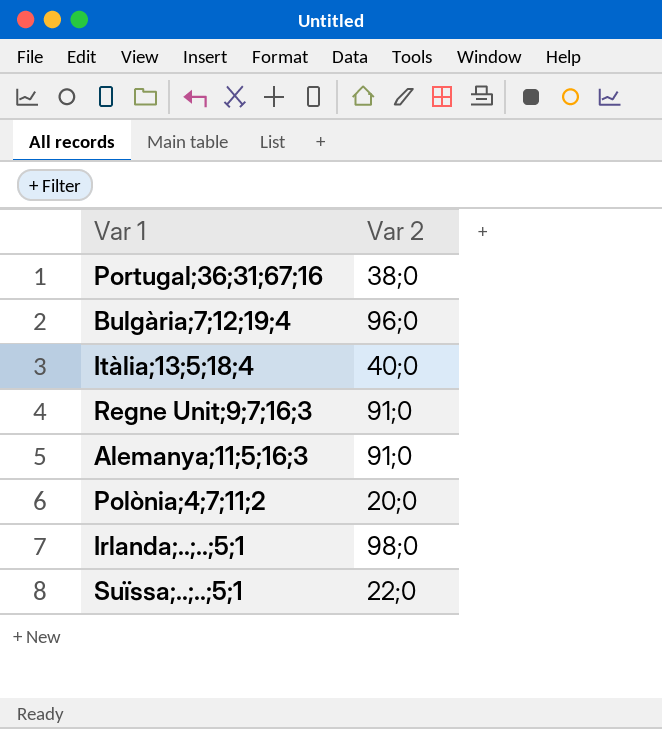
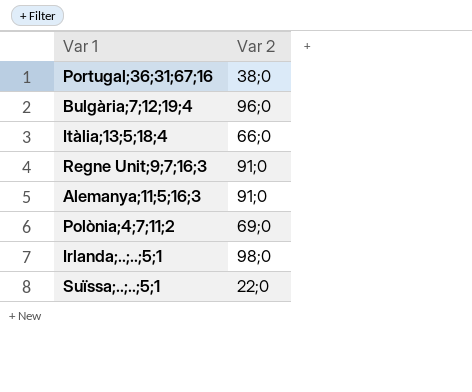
Itàlia;13;5;18;4 | Var 2: 40;0 -> 66;0
Polònia;4;7;11;2 | Var 2: 20;0 -> 69;0

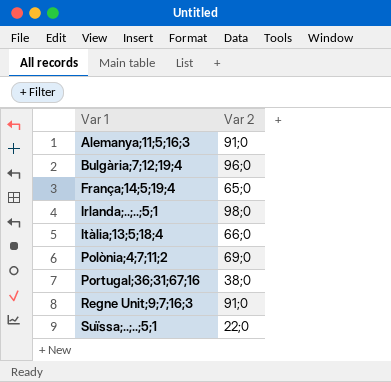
row order: none -> Var 1 ascending
row França;14;5;19;4: none -> 65;0

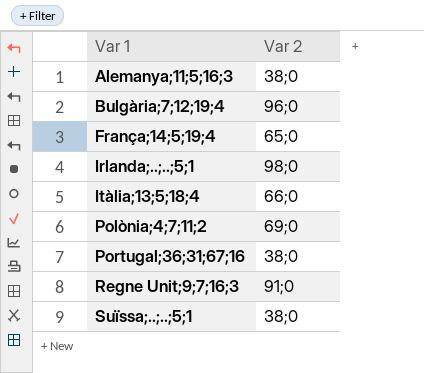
Alemanya;11;5;16;3 | Var 2: 91;0 -> 38;0
Suïssa;..;..;5;1 | Var 2: 22;0 -> 38;0

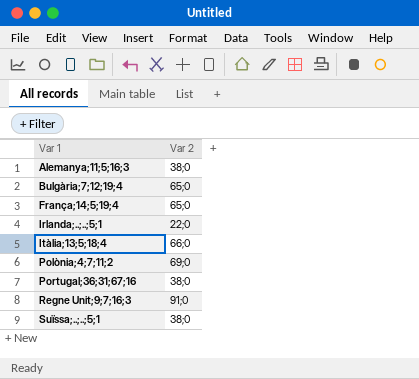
Bulgària;7;12;19;4 | Var 2: 96;0 -> 65;0
Irlanda;..;..;5;1 | Var 2: 98;0 -> 22;0

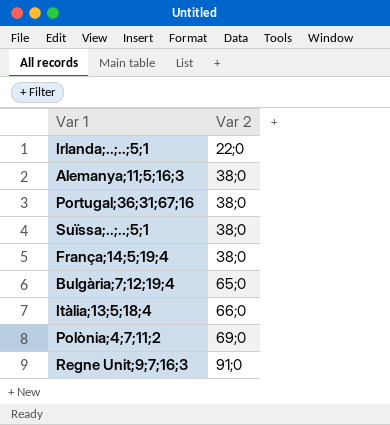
row order: Var 1 ascending -> Var 2 ascending
França;14;5;19;4 | Var 2: 65;0 -> 38;0

